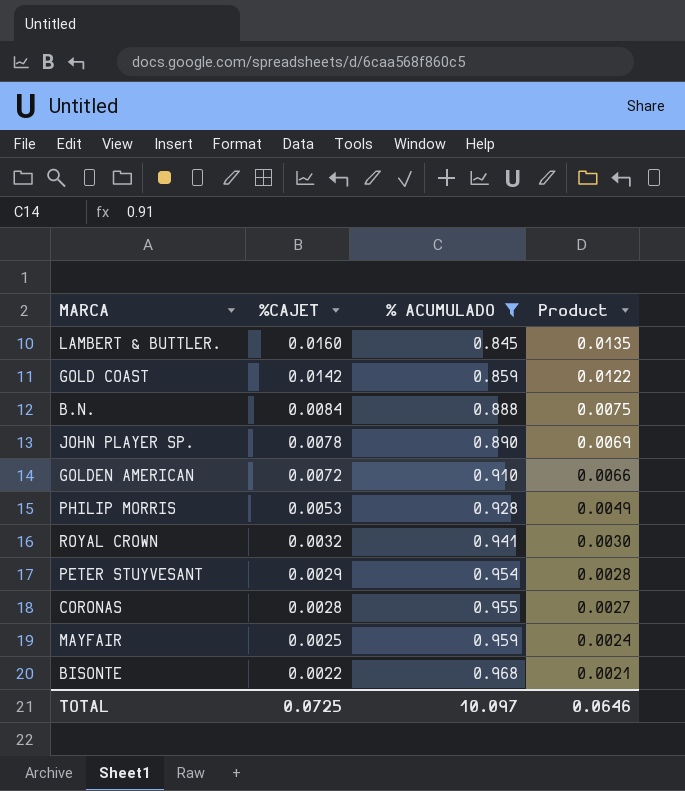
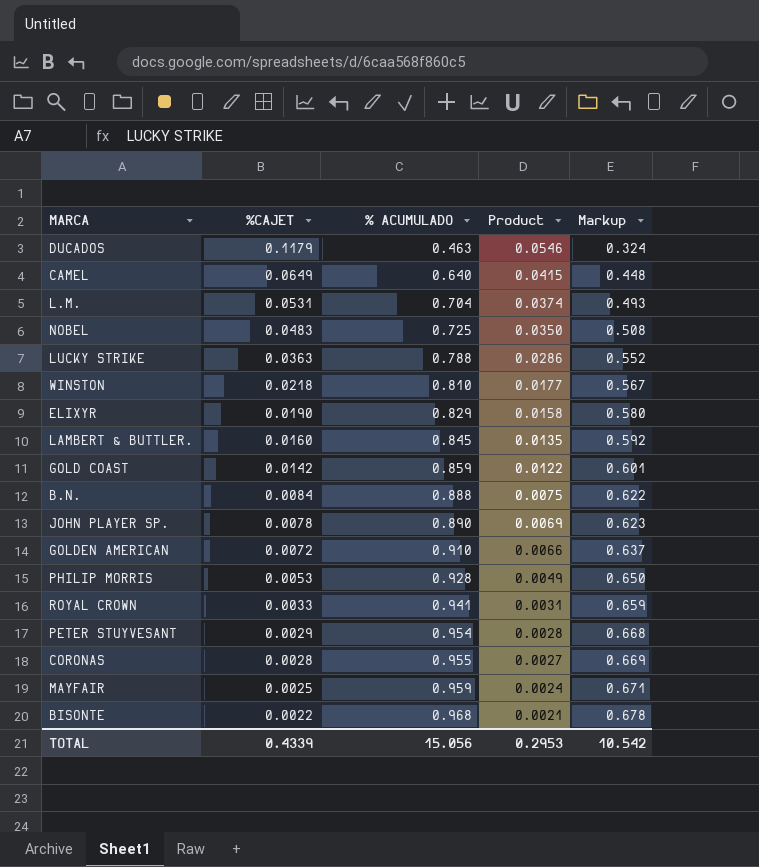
filter: % ACUMULADO >= 0.845 -> none
column Markup | formula: none -> [% ACUMULADO] * 0.7
ROYAL CROWN | %CAJET: 0.0032 -> 0.0033
ROYAL CROWN | Product: 0.0030 -> 0.0031
TOTAL | %CAJET: 0.0725 -> 0.4339
TOTAL | % ACUMULADO: 10.097 -> 15.056
TOTAL | Product: 0.0646 -> 0.2953

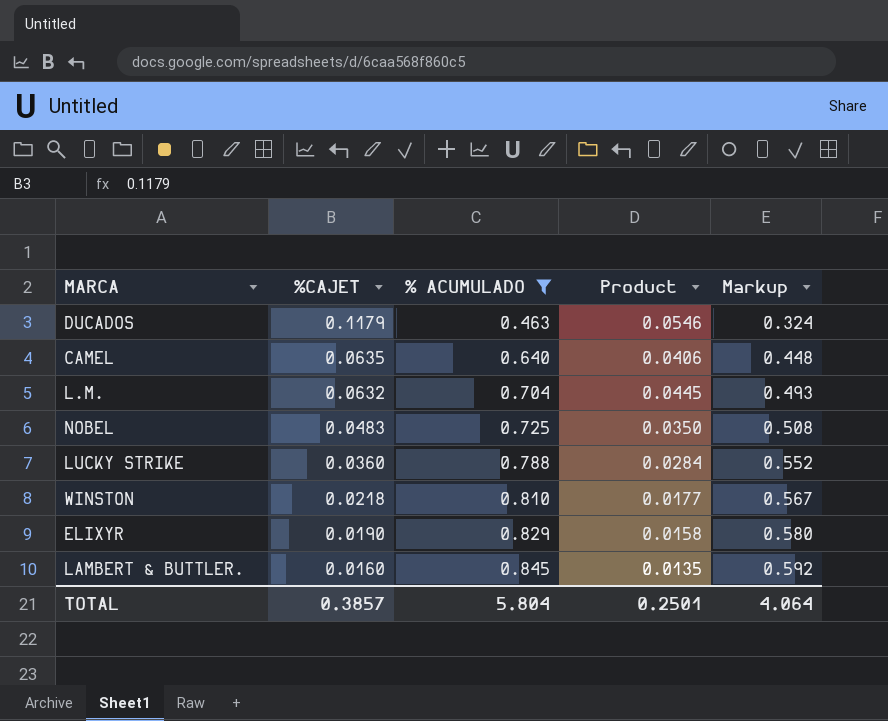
filter: none -> % ACUMULADO <= 0.845
CAMEL | %CAJET: 0.0649 -> 0.0635
CAMEL | Product: 0.0415 -> 0.0406
L.M. | %CAJET: 0.0531 -> 0.0632
L.M. | Product: 0.0374 -> 0.0445
LUCKY STRIKE | %CAJET: 0.0363 -> 0.0360
LUCKY STRIKE | Product: 0.0286 -> 0.0284
TOTAL | %CAJET: 0.4339 -> 0.3857
TOTAL | % ACUMULADO: 15.056 -> 5.804
TOTAL | Product: 0.2953 -> 0.2501
TOTAL | Markup: 10.542 -> 4.064

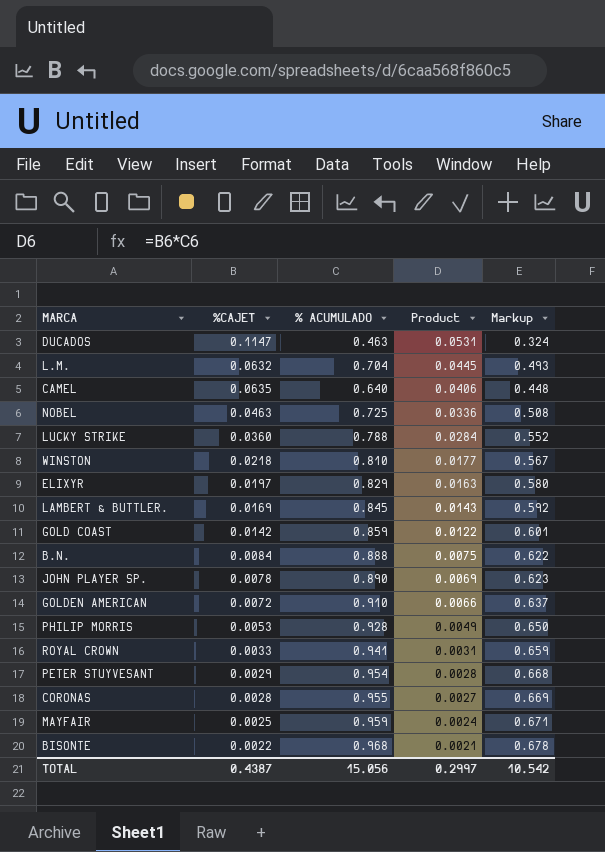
filter: % ACUMULADO <= 0.845 -> none
row order: %CAJET descending -> Product descending
DUCADOS | %CAJET: 0.1179 -> 0.1147
DUCADOS | Product: 0.0546 -> 0.0531
NOBEL | %CAJET: 0.0483 -> 0.0463
NOBEL | Product: 0.0350 -> 0.0336
ELIXYR | %CAJET: 0.0190 -> 0.0197
ELIXYR | Product: 0.0158 -> 0.0163
LAMBERT & BUTTLER. | %CAJET: 0.0160 -> 0.0169
LAMBERT & BUTTLER. | Product: 0.0135 -> 0.0143
TOTAL | %CAJET: 0.3857 -> 0.4387
TOTAL | % ACUMULADO: 5.804 -> 15.056
TOTAL | Product: 0.2501 -> 0.2997
TOTAL | Markup: 4.064 -> 10.542

